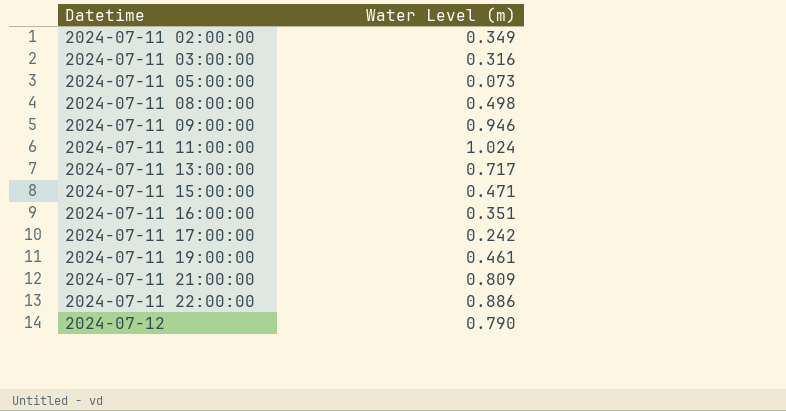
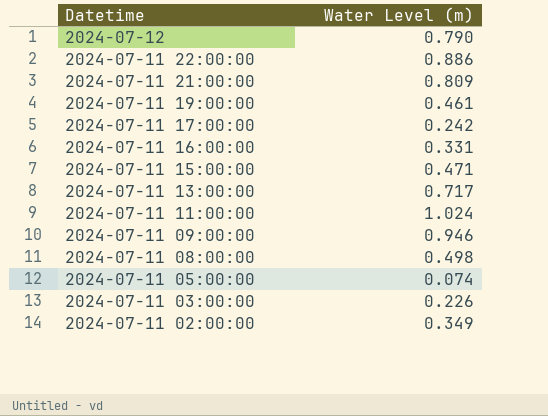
row order: Datetime ascending -> Datetime descending
2024-07-11 16:00:00 | Water Level (m): 0.351 -> 0.331
2024-07-11 05:00:00 | Water Level (m): 0.073 -> 0.074
2024-07-11 03:00:00 | Water Level (m): 0.316 -> 0.226

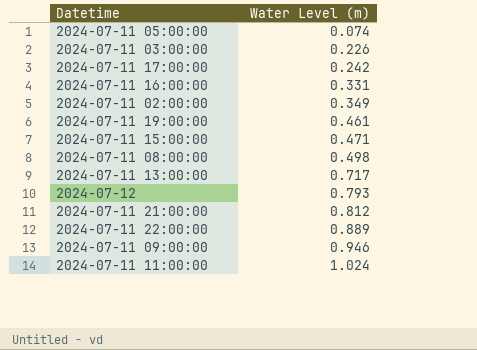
row order: Datetime descending -> Water Level (m) ascending
2024-07-12 | Water Level (m): 0.790 -> 0.793
2024-07-11 21:00:00 | Water Level (m): 0.809 -> 0.812
2024-07-11 22:00:00 | Water Level (m): 0.886 -> 0.889

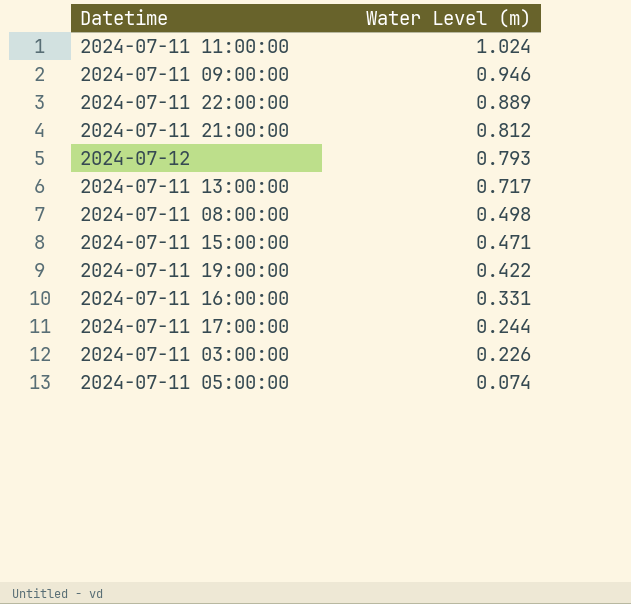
row order: Water Level (m) ascending -> Water Level (m) descending
row 2024-07-11 02:00:00: 0.349 -> none
2024-07-11 19:00:00 | Water Level (m): 0.461 -> 0.422
2024-07-11 17:00:00 | Water Level (m): 0.242 -> 0.244

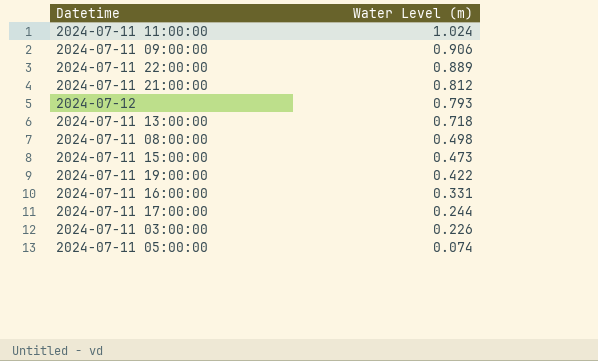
2024-07-11 09:00:00 | Water Level (m): 0.946 -> 0.906
2024-07-11 13:00:00 | Water Level (m): 0.717 -> 0.718
2024-07-11 15:00:00 | Water Level (m): 0.471 -> 0.473

